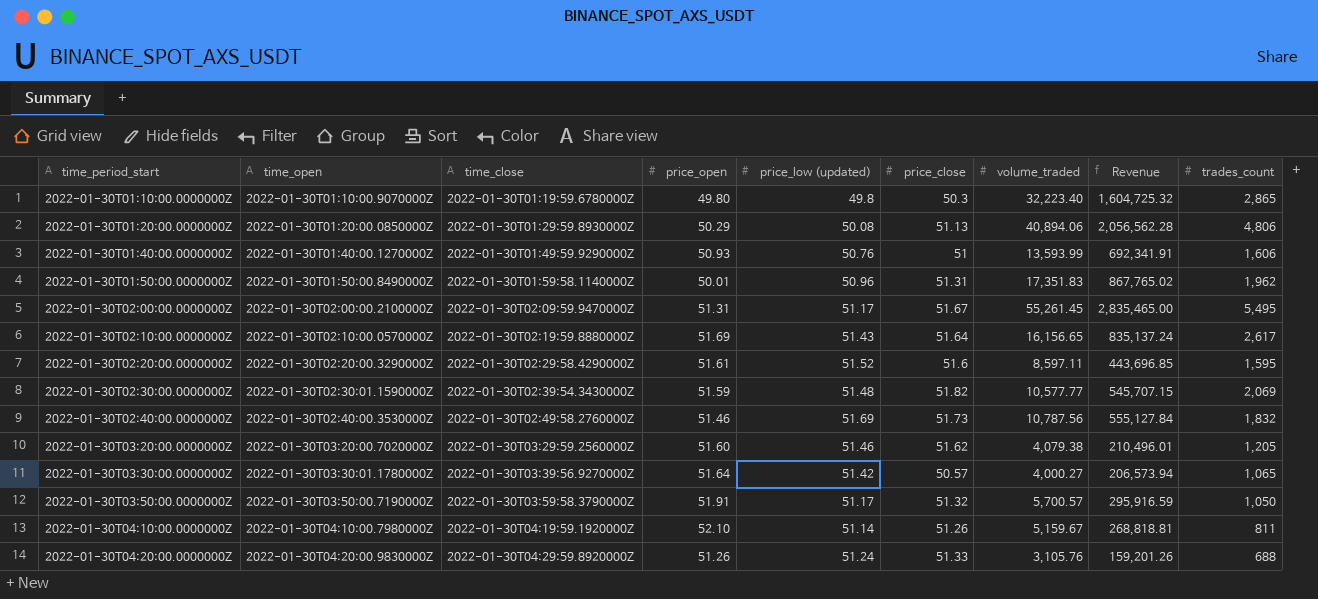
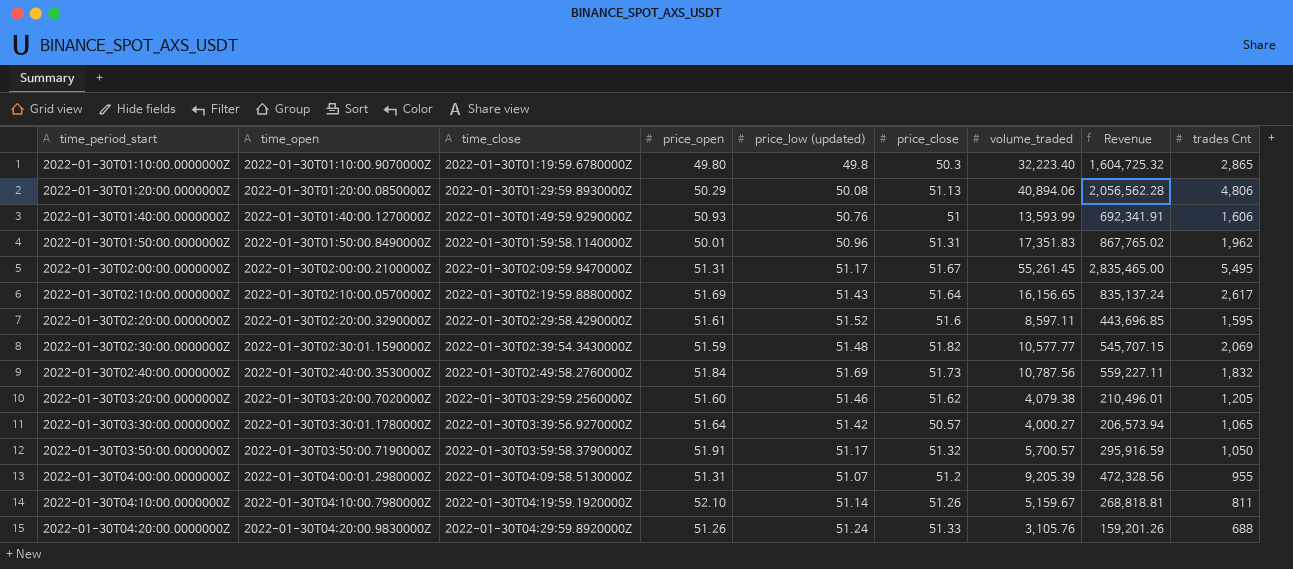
column name: trades_count -> trades Cnt
2022-01-30T02:40:00.0000000Z | price_open: 51.46 -> 51.84
2022-01-30T02:40:00.0000000Z | Revenue: 555,127.84 -> 559,227.11
row 2022-01-30T04:00:00.0000000Z: none -> 2022-01-30T04:00:01.2980000Z | 2022-01-30T04:09:58.5130000Z | 51.31 | 51.07 | 51.2 | 9,205.39 | 472,328.56 | 955

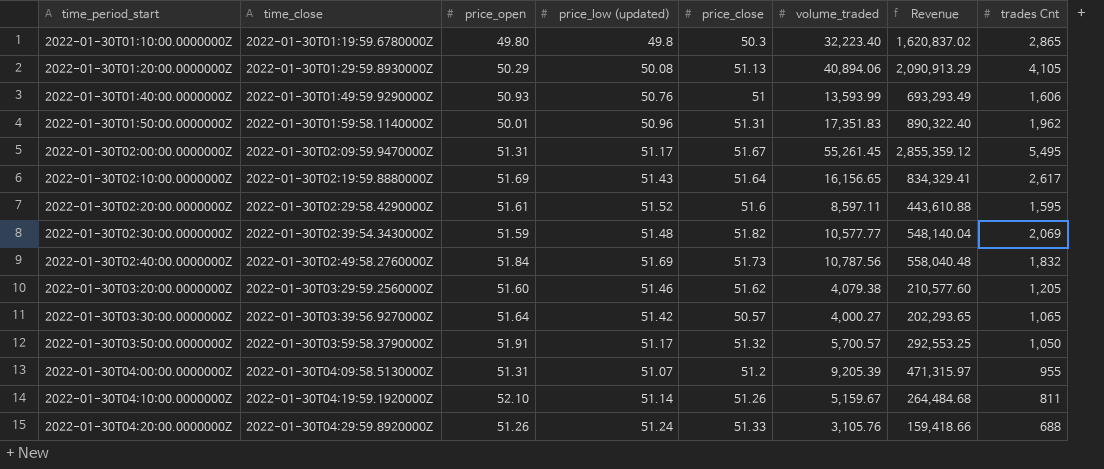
column time_open | position: 2 -> none
column Revenue | formula: [price_open] * [volume_traded] -> [price_close] * [volume_traded]
2022-01-30T01:20:00.0000000Z | trades Cnt: 4,806 -> 4,105

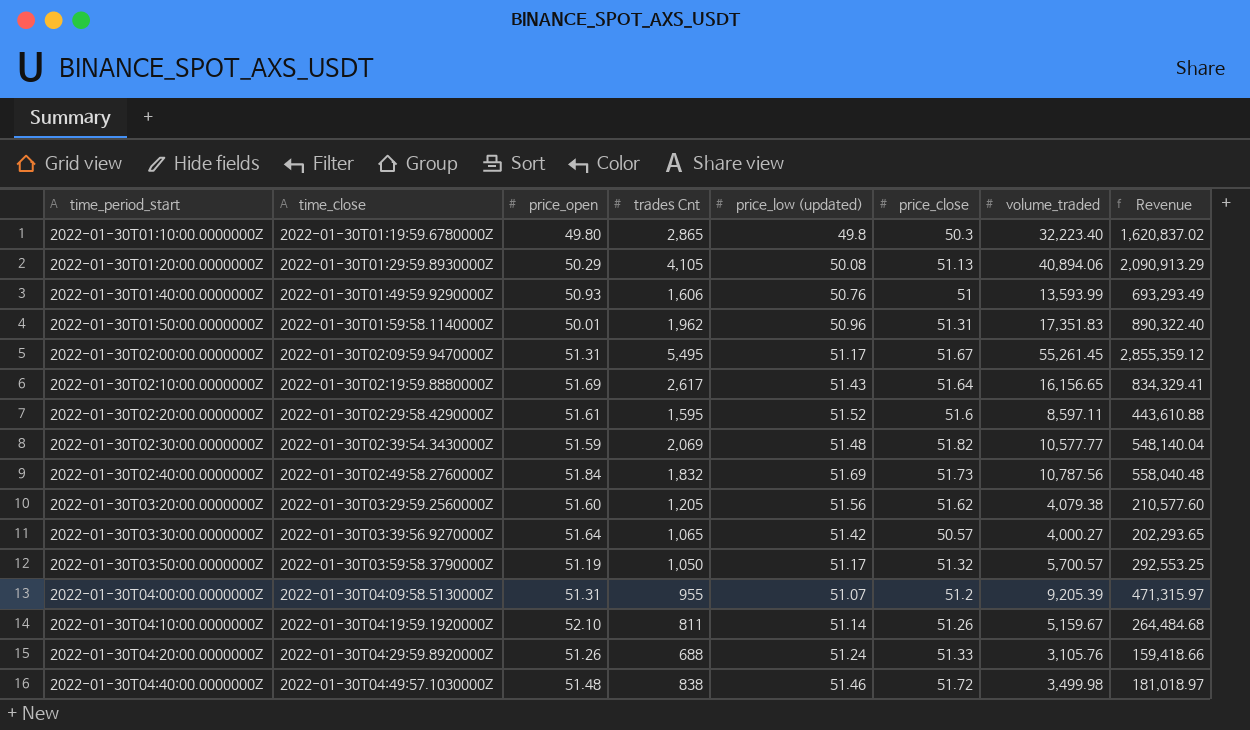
column trades Cnt | position: 8 -> 4
2022-01-30T03:20:00.0000000Z | price_low (updated): 51.46 -> 51.56
2022-01-30T03:50:00.0000000Z | price_open: 51.91 -> 51.19
row 2022-01-30T04:40:00.0000000Z: none -> 2022-01-30T04:49:57.1030000Z | 51.48 | 838 | 51.46 | 51.72 | 3,499.98 | 181,018.97

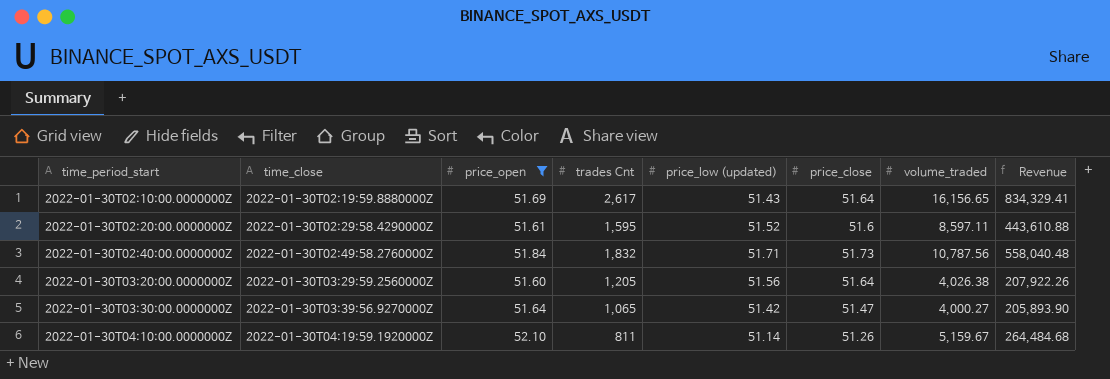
filter: none -> price_open >= 51.60
2022-01-30T02:40:00.0000000Z | price_low (updated): 51.69 -> 51.71
2022-01-30T03:20:00.0000000Z | price_close: 51.62 -> 51.64
2022-01-30T03:20:00.0000000Z | volume_traded: 4,079.38 -> 4,026.38
2022-01-30T03:20:00.0000000Z | Revenue: 210,577.60 -> 207,922.26
2022-01-30T03:30:00.0000000Z | price_close: 50.57 -> 51.47
2022-01-30T03:30:00.0000000Z | Revenue: 202,293.65 -> 205,893.90

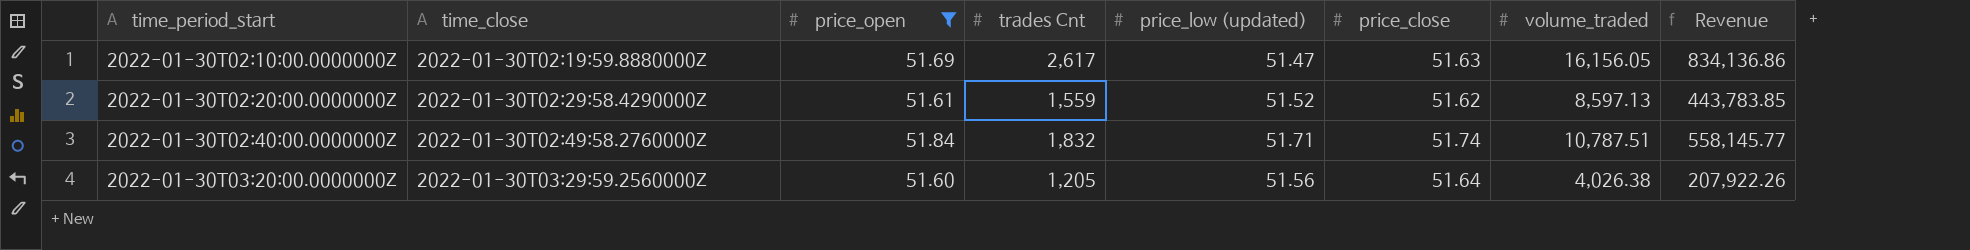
row 2022-01-30T03:30:00.0000000Z: 2022-01-30T03:39:56.9270000Z | 51.64 | 1,065 | 51.42 | 51.47 | 4,000.27 | 205,893.90 -> none
row 2022-01-30T04:10:00.0000000Z: 2022-01-30T04:19:59.1920000Z | 52.10 | 811 | 51.14 | 51.26 | 5,159.67 | 264,484.68 -> none
2022-01-30T02:10:00.0000000Z | price_low (updated): 51.43 -> 51.47
2022-01-30T02:10:00.0000000Z | price_close: 51.64 -> 51.63
2022-01-30T02:10:00.0000000Z | volume_traded: 16,156.65 -> 16,156.05
2022-01-30T02:10:00.0000000Z | Revenue: 834,329.41 -> 834,136.86
2022-01-30T02:20:00.0000000Z | trades Cnt: 1,595 -> 1,559
2022-01-30T02:20:00.0000000Z | price_close: 51.6 -> 51.62
2022-01-30T02:20:00.0000000Z | volume_traded: 8,597.11 -> 8,597.13
2022-01-30T02:20:00.0000000Z | Revenue: 443,610.88 -> 443,783.85
2022-01-30T02:40:00.0000000Z | price_close: 51.73 -> 51.74
2022-01-30T02:40:00.0000000Z | volume_traded: 10,787.56 -> 10,787.51
2022-01-30T02:40:00.0000000Z | Revenue: 558,040.48 -> 558,145.77

